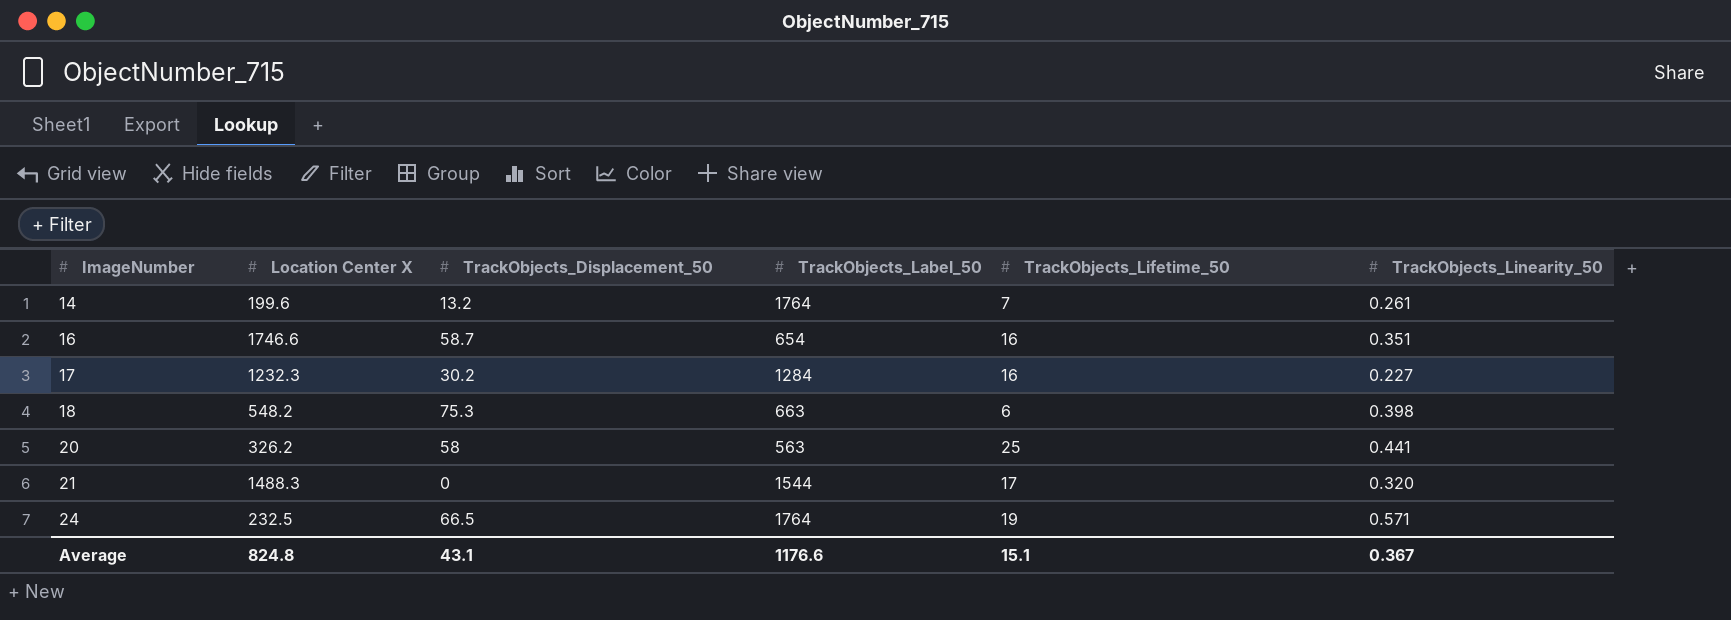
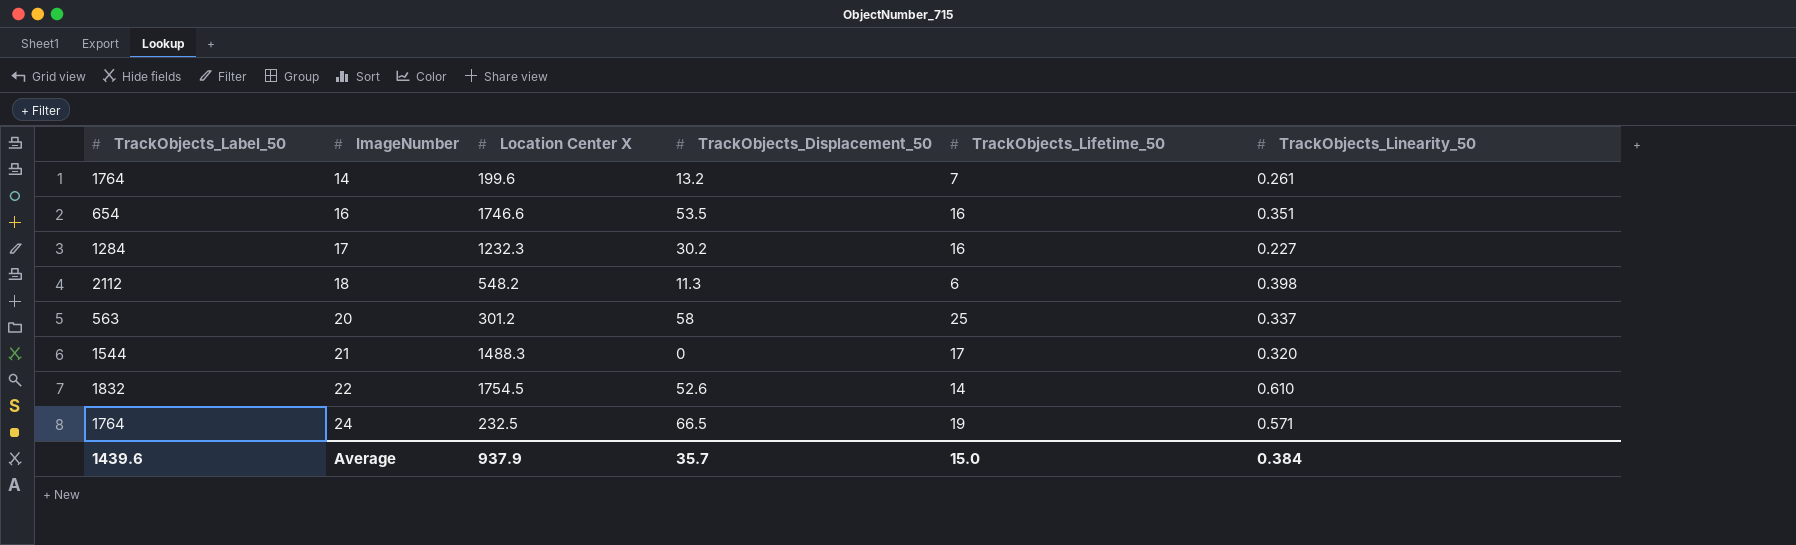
column TrackObjects_Label_50 | position: 4 -> 1
16 | TrackObjects_Displacement_50: 58.7 -> 53.5
18 | TrackObjects_Label_50: 663 -> 2112
18 | TrackObjects_Displacement_50: 75.3 -> 11.3
20 | Location Center X: 326.2 -> 301.2
20 | TrackObjects_Linearity_50: 0.441 -> 0.337
row 22: none -> 1832 | 1754.5 | 52.6 | 14 | 0.610
Average | TrackObjects_Label_50: 1176.6 -> 1439.6
Average | Location Center X: 824.8 -> 937.9
Average | TrackObjects_Displacement_50: 43.1 -> 35.7
Average | TrackObjects_Lifetime_50: 15.1 -> 15.0
Average | TrackObjects_Linearity_50: 0.367 -> 0.384

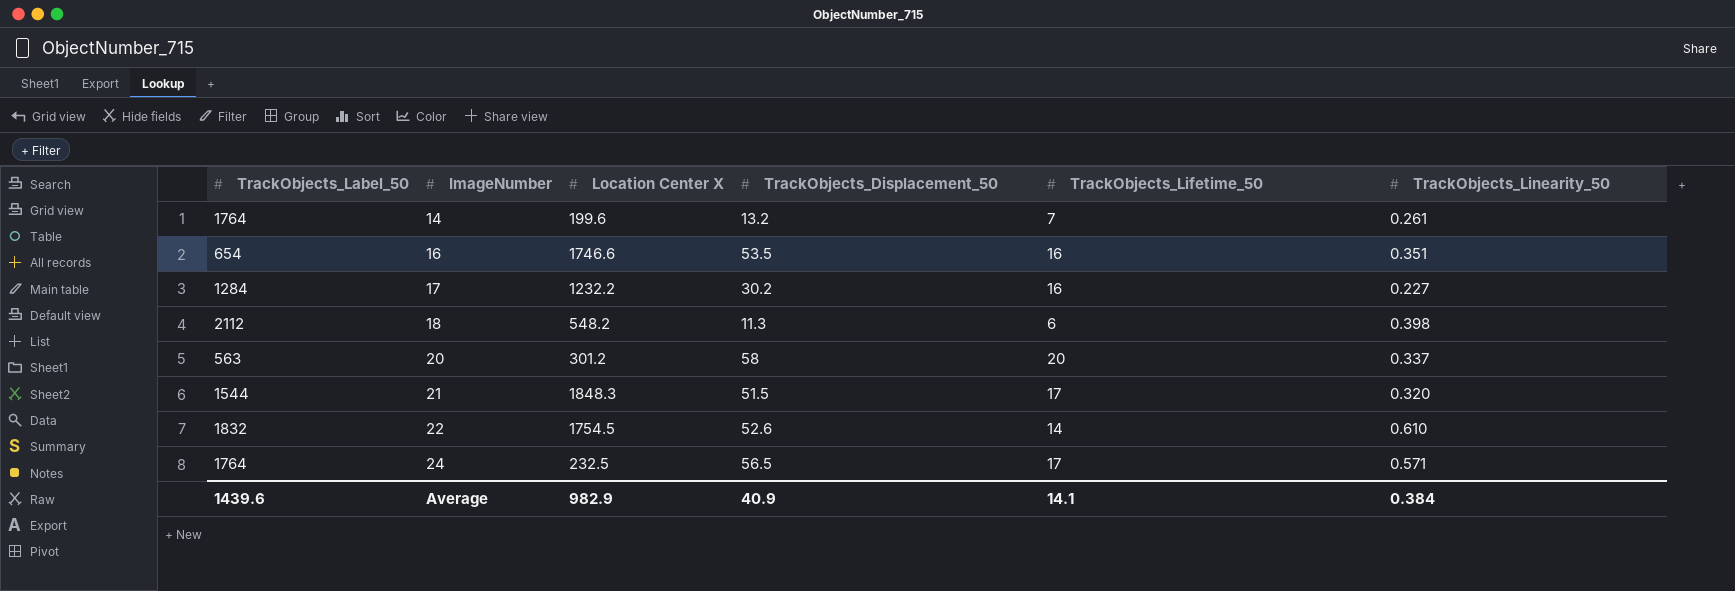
17 | Location Center X: 1232.3 -> 1232.2
20 | TrackObjects_Lifetime_50: 25 -> 20
21 | Location Center X: 1488.3 -> 1848.3
21 | TrackObjects_Displacement_50: 0 -> 51.5
24 | TrackObjects_Displacement_50: 66.5 -> 56.5
24 | TrackObjects_Lifetime_50: 19 -> 17
Average | Location Center X: 937.9 -> 982.9
Average | TrackObjects_Displacement_50: 35.7 -> 40.9
Average | TrackObjects_Lifetime_50: 15.0 -> 14.1

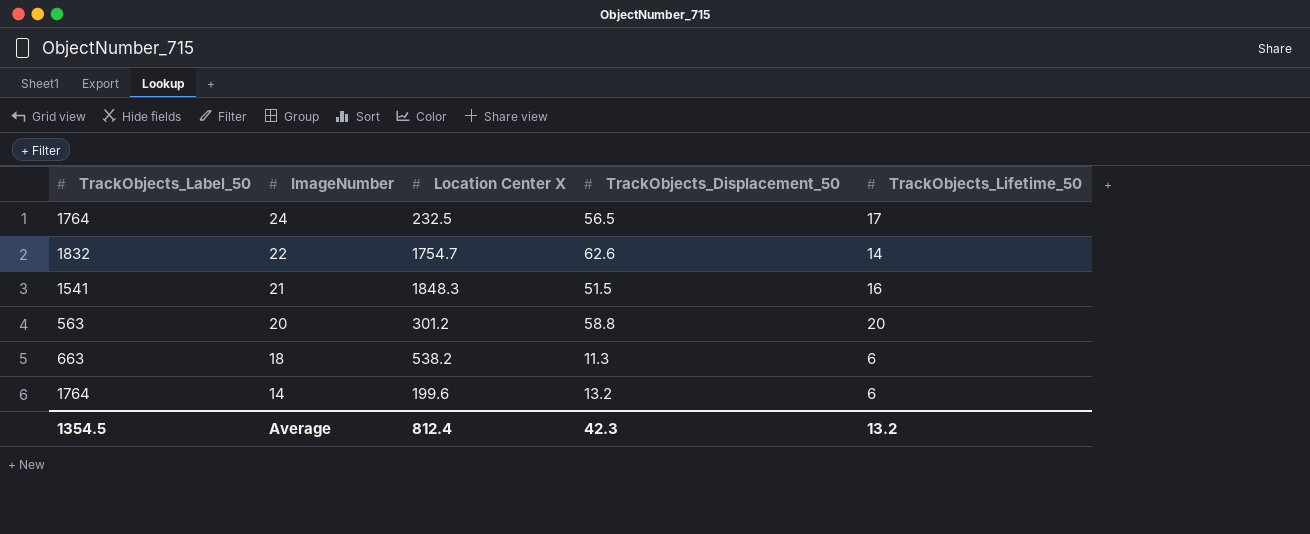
row order: ImageNumber ascending -> ImageNumber descending
column TrackObjects_Linearity_50 | position: 6 -> none
row 16: 654 | 1746.6 | 53.5 | 16 | 0.351 -> none
row 17: 1284 | 1232.2 | 30.2 | 16 | 0.227 -> none
22 | Location Center X: 1754.5 -> 1754.7
22 | TrackObjects_Displacement_50: 52.6 -> 62.6
21 | TrackObjects_Label_50: 1544 -> 1541
21 | TrackObjects_Lifetime_50: 17 -> 16
20 | TrackObjects_Displacement_50: 58 -> 58.8
18 | TrackObjects_Label_50: 2112 -> 663
18 | Location Center X: 548.2 -> 538.2
14 | TrackObjects_Lifetime_50: 7 -> 6
Average | TrackObjects_Label_50: 1439.6 -> 1354.5
Average | Location Center X: 982.9 -> 812.4
Average | TrackObjects_Displacement_50: 40.9 -> 42.3
Average | TrackObjects_Lifetime_50: 14.1 -> 13.2

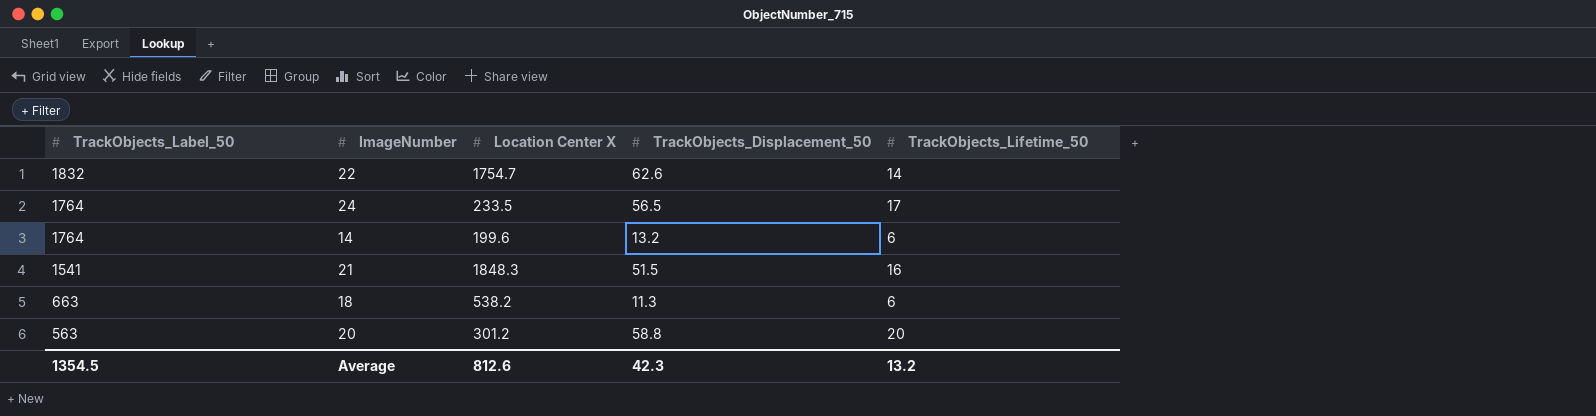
row order: ImageNumber descending -> TrackObjects_Label_50 descending
24 | Location Center X: 232.5 -> 233.5
Average | Location Center X: 812.4 -> 812.6

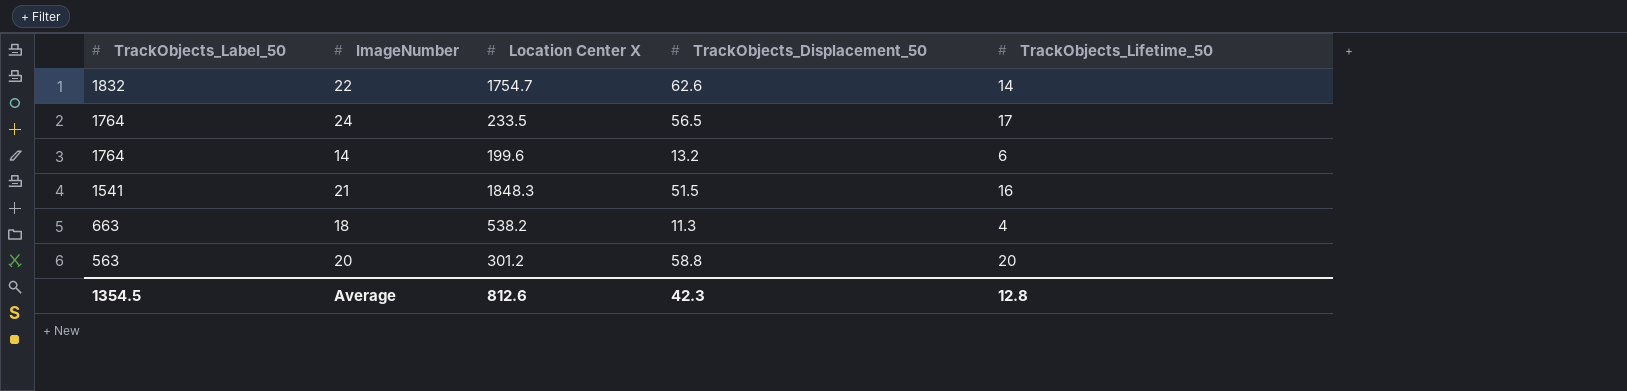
18 | TrackObjects_Lifetime_50: 6 -> 4
Average | TrackObjects_Lifetime_50: 13.2 -> 12.8

